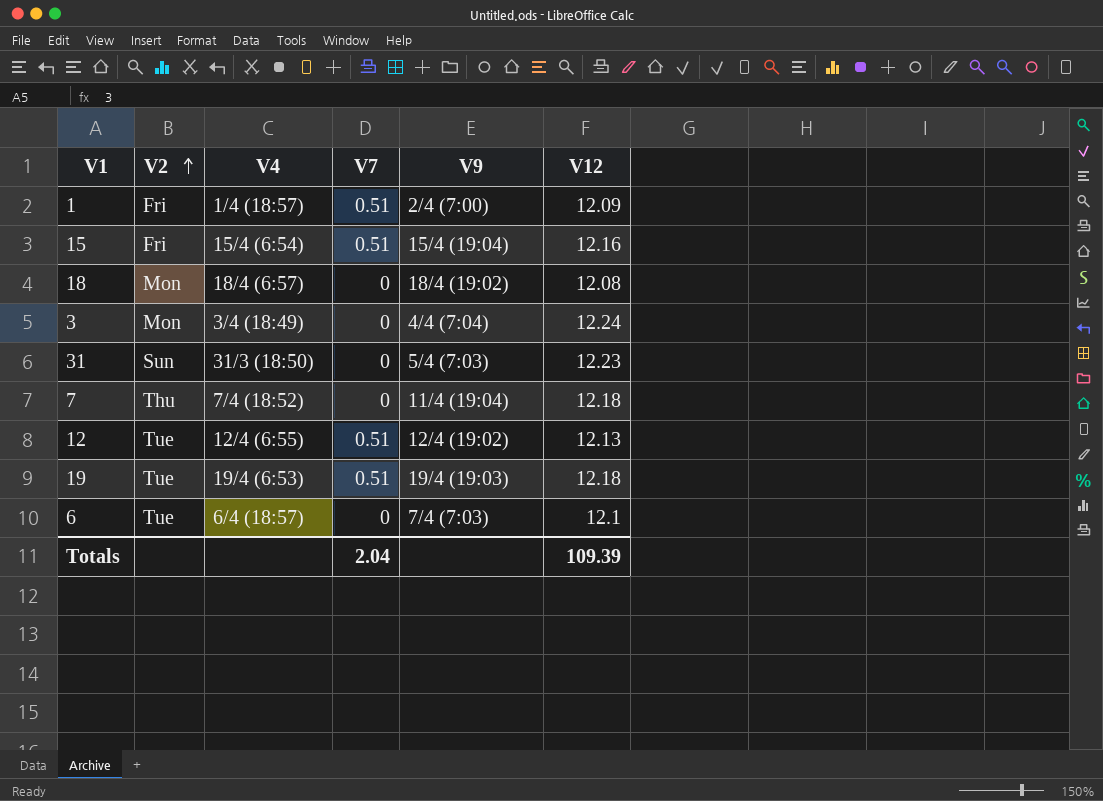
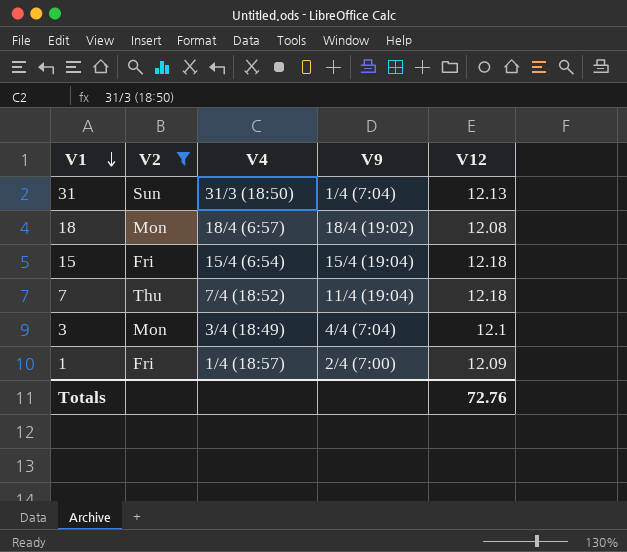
filter: none -> V2 != Tue
row order: V2 ascending -> V1 descending
column V7 | position: 4 -> none
31 | V9: 5/4 (7:03) -> 1/4 (7:04)
31 | V12: 12.23 -> 12.13
15 | V12: 12.16 -> 12.18
3 | V12: 12.24 -> 12.1
Totals | V12: 109.39 -> 72.76

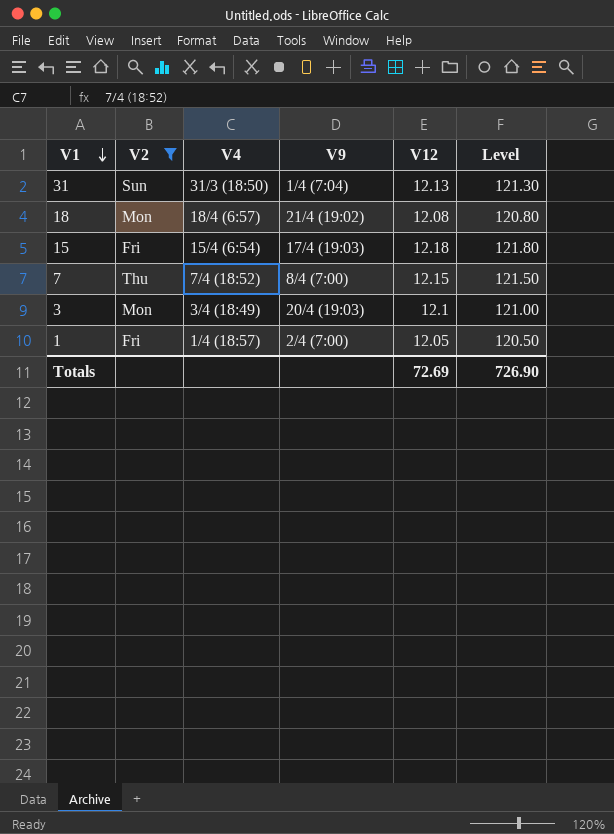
column Level | formula: none -> [V12] * 10
18 | V9: 18/4 (19:02) -> 21/4 (19:02)
15 | V9: 15/4 (19:04) -> 17/4 (19:03)
7 | V9: 11/4 (19:04) -> 8/4 (7:00)
7 | V12: 12.18 -> 12.15
3 | V9: 4/4 (7:04) -> 20/4 (19:03)
1 | V12: 12.09 -> 12.05
Totals | V12: 72.76 -> 72.69

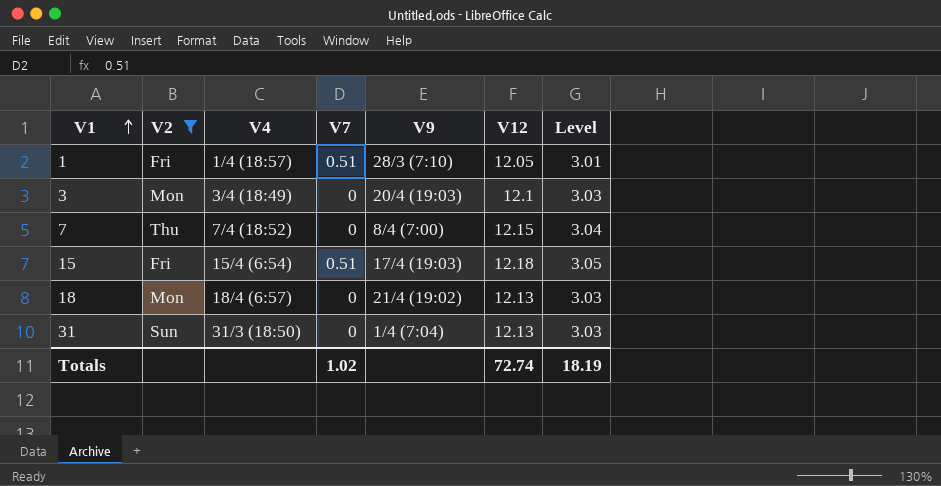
row order: V1 descending -> V1 ascending
column V7 | position: none -> 4
column Level | formula: [V12] * 10 -> [V12] * 0.25
1 | V9: 2/4 (7:00) -> 28/3 (7:10)
18 | V12: 12.08 -> 12.13
Totals | V12: 72.69 -> 72.74
Totals | Level: 726.90 -> 18.19

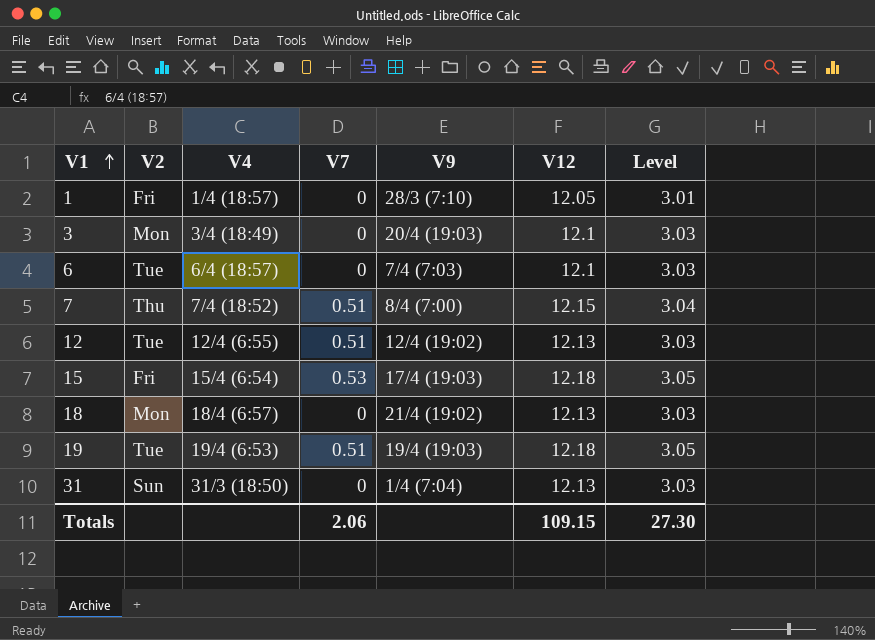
filter: V2 != Tue -> none
1 | V7: 0.51 -> 0
7 | V7: 0 -> 0.51
15 | V7: 0.51 -> 0.53
Totals | V7: 1.02 -> 2.06
Totals | V12: 72.74 -> 109.15
Totals | Level: 18.19 -> 27.30

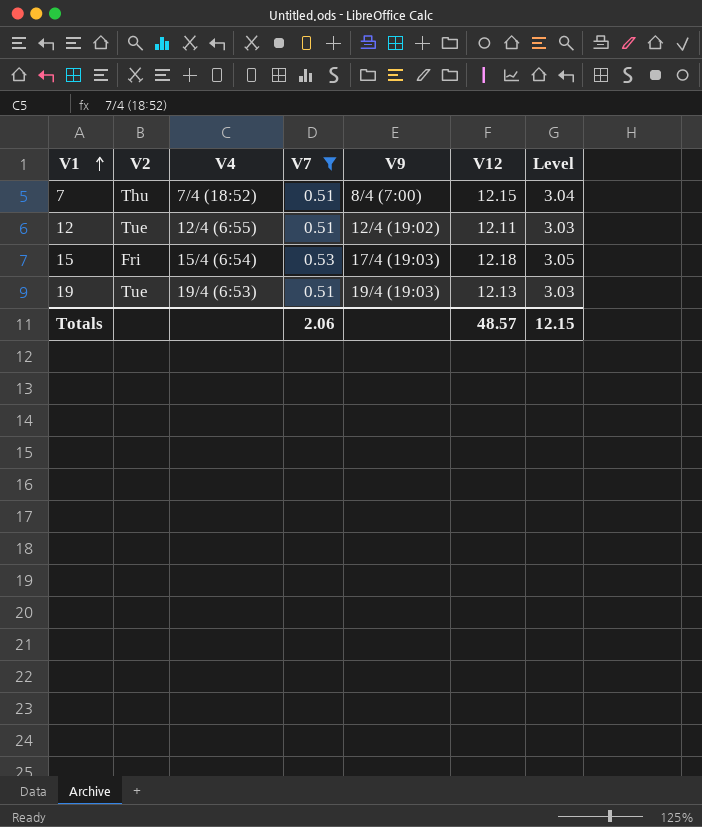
filter: none -> V7 != 0
12 | V12: 12.13 -> 12.11
19 | V12: 12.18 -> 12.13
19 | Level: 3.05 -> 3.03
Totals | V12: 109.15 -> 48.57
Totals | Level: 27.30 -> 12.15

